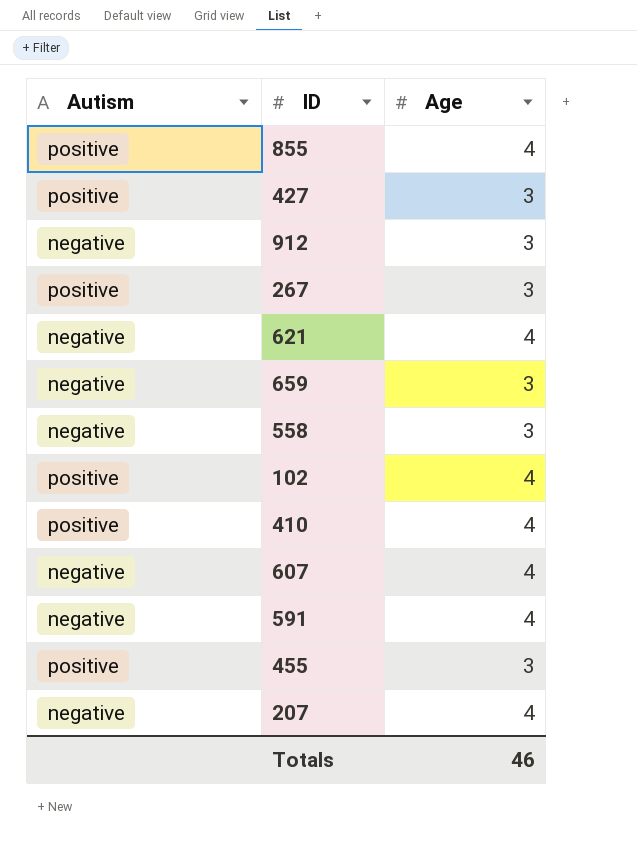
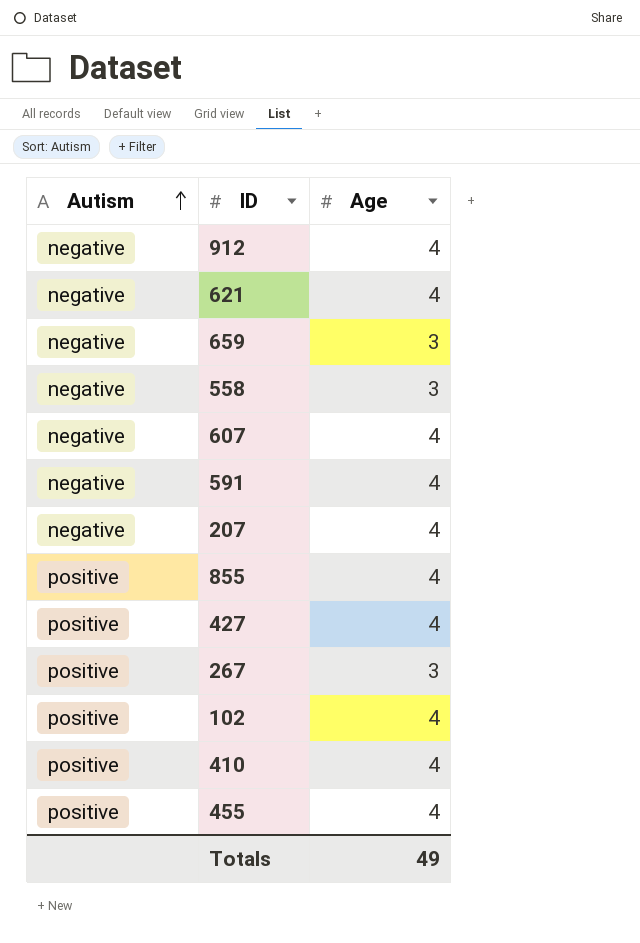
row order: none -> Autism ascending
912 | Age: 3 -> 4
427 | Age: 3 -> 4
455 | Age: 3 -> 4
Totals | Age: 46 -> 49

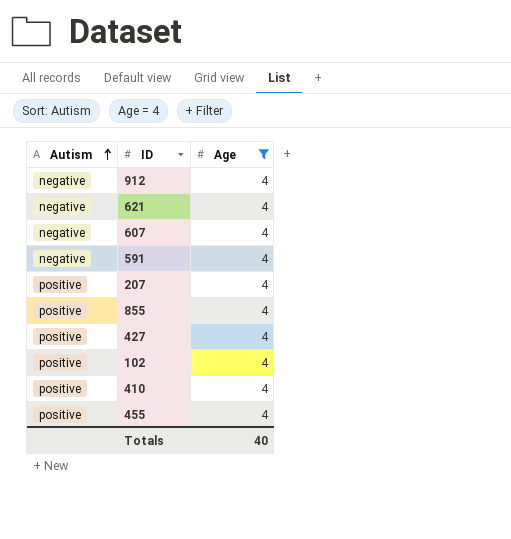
filter: none -> Age = 4
207 | Autism: negative -> positive
Totals | Age: 49 -> 40

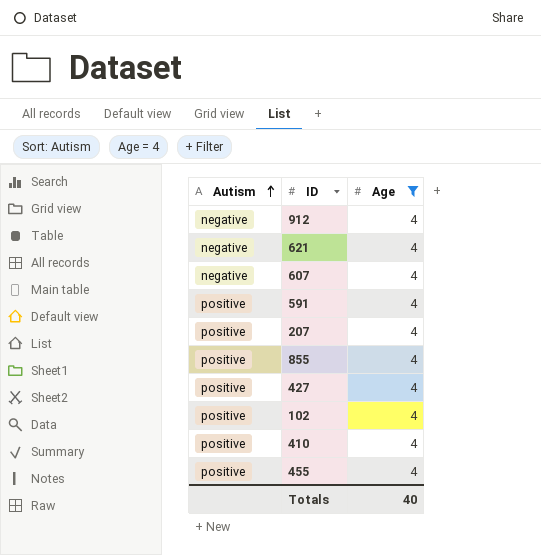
591 | Autism: negative -> positive

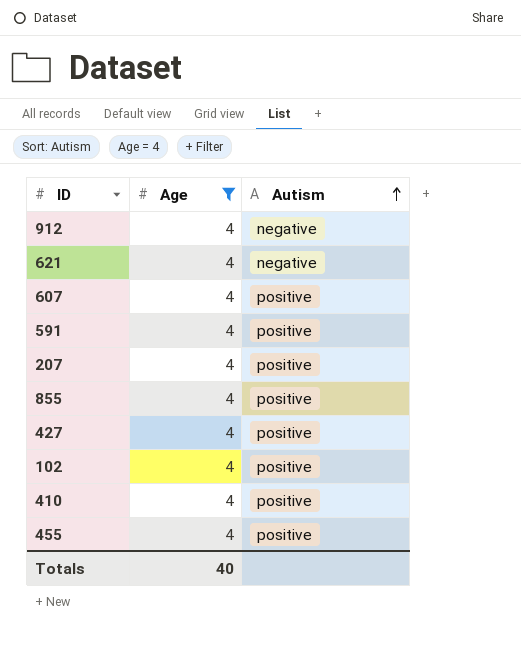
column Autism | position: 1 -> 3
607 | Autism: negative -> positive

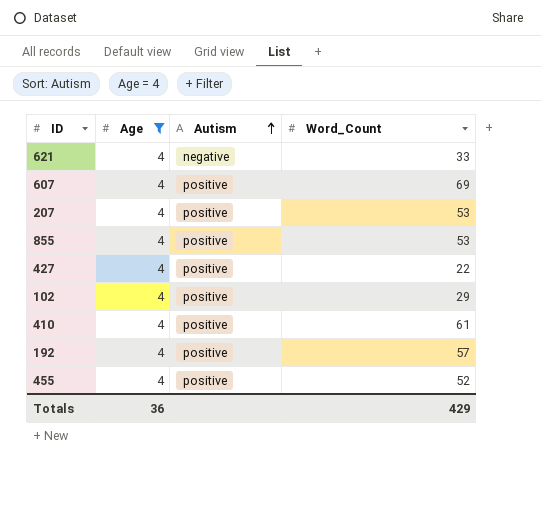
column Word_Count | position: none -> 4
row 912: 4 | negative -> none
row 591: 4 | positive -> none
row 192: none -> 4 | positive | 57
Totals | Age: 40 -> 36

